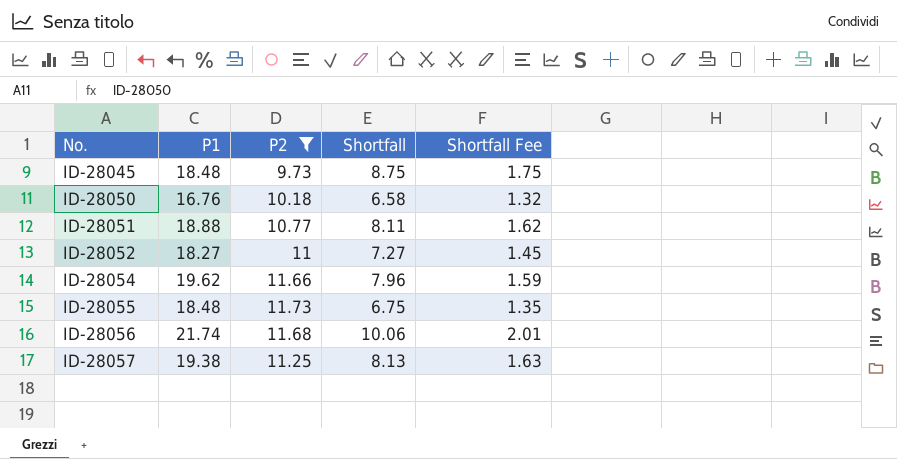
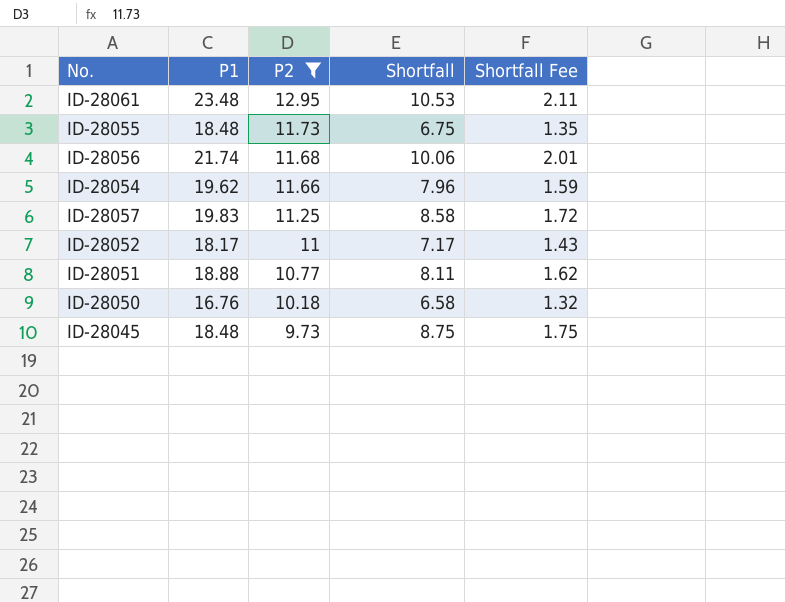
row order: No. ascending -> P2 descending
row ID-28061: none -> 23.48 | 12.95 | 10.53 | 2.11
ID-28057 | P1: 19.38 -> 19.83
ID-28057 | Shortfall: 8.13 -> 8.58
ID-28057 | Shortfall Fee: 1.63 -> 1.72
ID-28052 | P1: 18.27 -> 18.17
ID-28052 | Shortfall: 7.27 -> 7.17
ID-28052 | Shortfall Fee: 1.45 -> 1.43

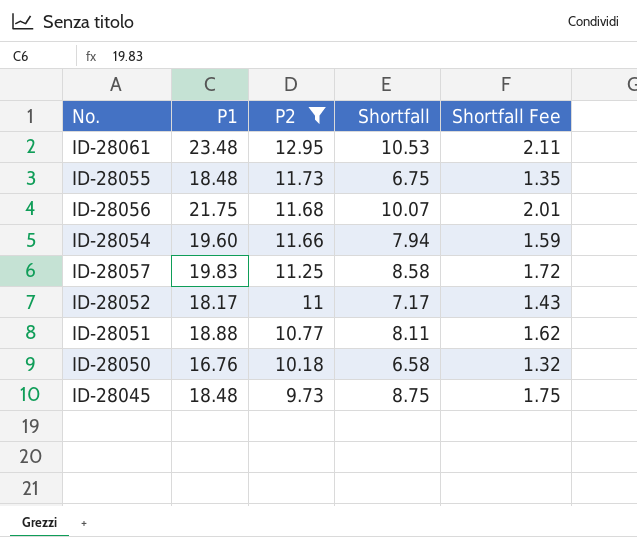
ID-28056 | P1: 21.74 -> 21.75
ID-28056 | Shortfall: 10.06 -> 10.07
ID-28054 | P1: 19.62 -> 19.60
ID-28054 | Shortfall: 7.96 -> 7.94

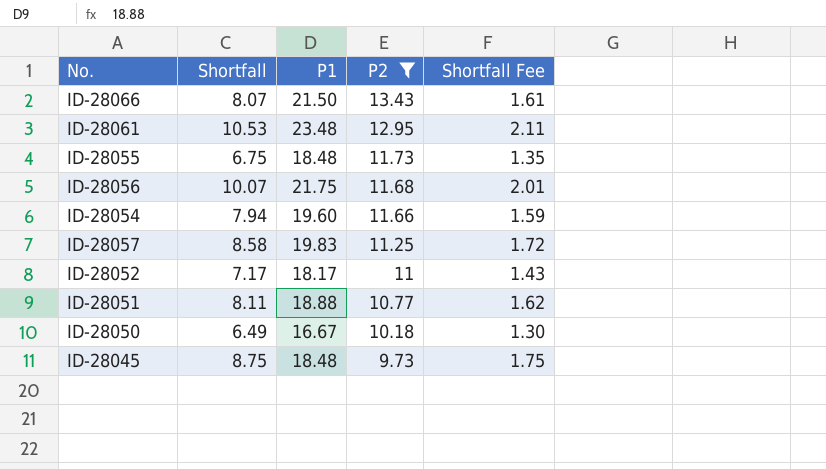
column Shortfall | position: 4 -> 2
row ID-28066: none -> 8.07 | 21.50 | 13.43 | 1.61
ID-28050 | Shortfall: 6.58 -> 6.49
ID-28050 | P1: 16.76 -> 16.67
ID-28050 | Shortfall Fee: 1.32 -> 1.30

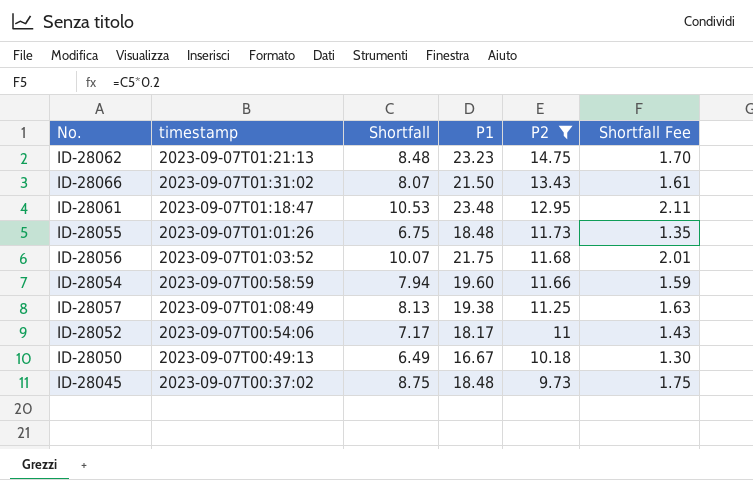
column timestamp | position: none -> 2
row ID-28051: 8.11 | 18.88 | 10.77 | 1.62 -> none
row ID-28062: none -> 2023-09-07T01:21:13 | 8.48 | 23.23 | 14.75 | 1.70
ID-28057 | Shortfall: 8.58 -> 8.13
ID-28057 | P1: 19.83 -> 19.38
ID-28057 | Shortfall Fee: 1.72 -> 1.63

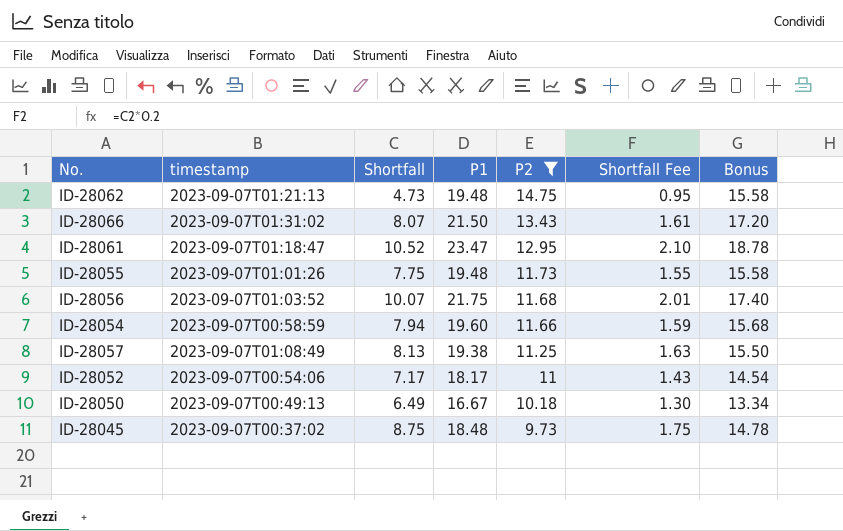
column Bonus | formula: none -> [P1] * 0.8
ID-28062 | Shortfall: 8.48 -> 4.73
ID-28062 | P1: 23.23 -> 19.48
ID-28062 | Shortfall Fee: 1.70 -> 0.95
ID-28061 | Shortfall: 10.53 -> 10.52
ID-28061 | P1: 23.48 -> 23.47
ID-28061 | Shortfall Fee: 2.11 -> 2.10
ID-28055 | Shortfall: 6.75 -> 7.75
ID-28055 | P1: 18.48 -> 19.48
ID-28055 | Shortfall Fee: 1.35 -> 1.55

